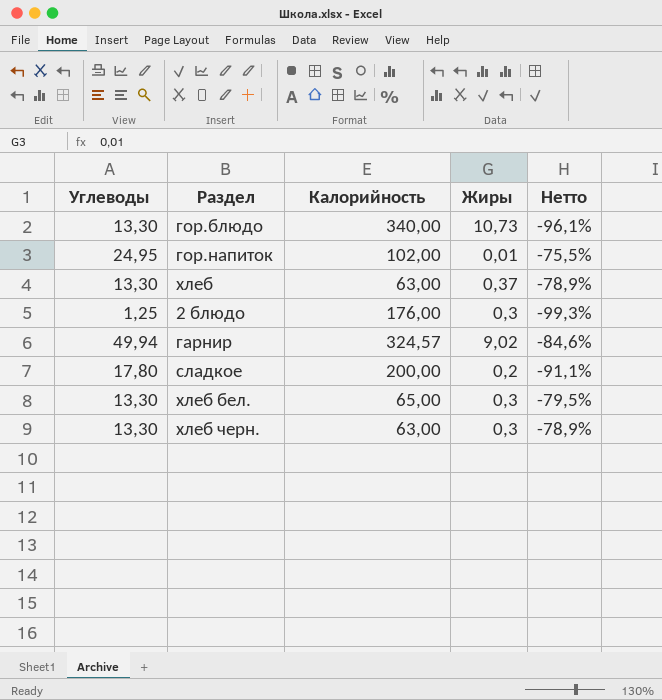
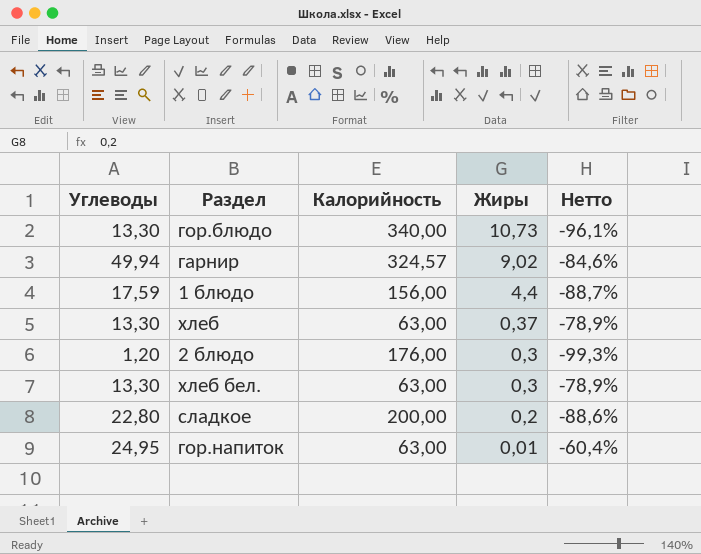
row order: none -> Жиры descending
row хлеб черн.: 13,30 | 63,00 | 0,3 | -78,9% -> none
row 1 блюдо: none -> 17,59 | 156,00 | 4,4 | -88,7%
2 блюдо | Углеводы: 1,25 -> 1,20
хлеб бел. | Калорийность: 65,00 -> 63,00
хлеб бел. | Нетто: -79,5% -> -78,9%
сладкое | Углеводы: 17,80 -> 22,80
сладкое | Нетто: -91,1% -> -88,6%
гор.напиток | Калорийность: 102,00 -> 63,00
гор.напиток | Нетто: -75,5% -> -60,4%

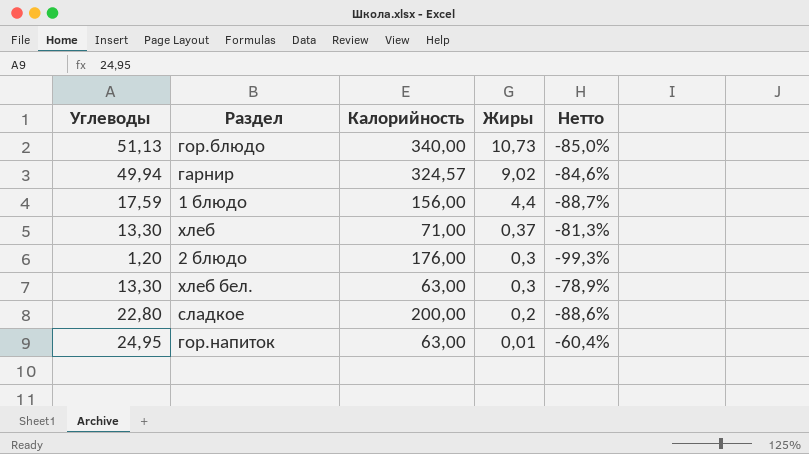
гор.блюдо | Углеводы: 13,30 -> 51,13
гор.блюдо | Нетто: -96,1% -> -85,0%
хлеб | Калорийность: 63,00 -> 71,00
хлеб | Нетто: -78,9% -> -81,3%

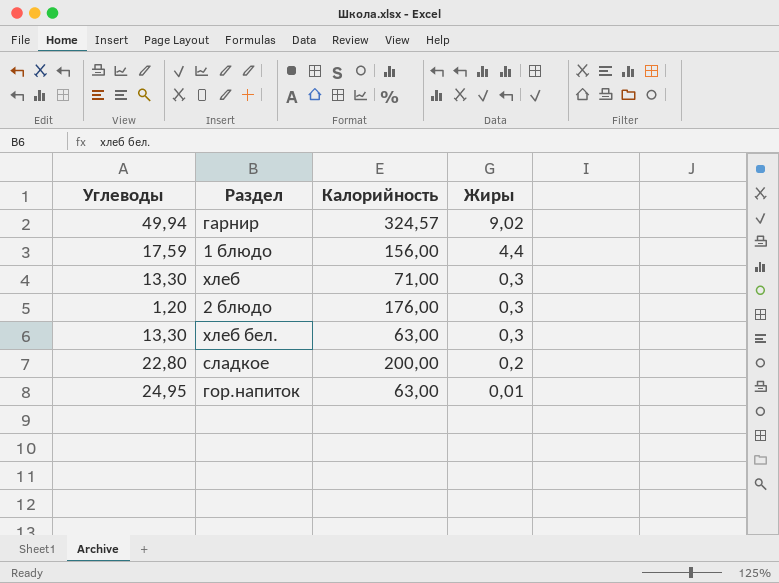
column Нетто | formula: ([Углеводы] - [Калорийность]) / [Калорийность] -> none
row гор.блюдо: 51,13 | 340,00 | 10,73 | -85,0% -> none
хлеб | Жиры: 0,37 -> 0,3

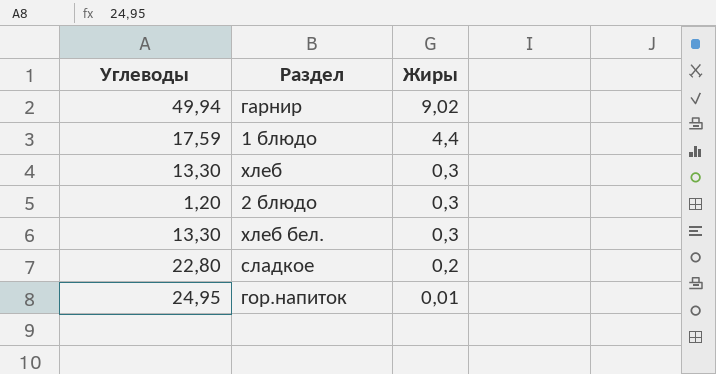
column Калорийность | position: 3 -> none

